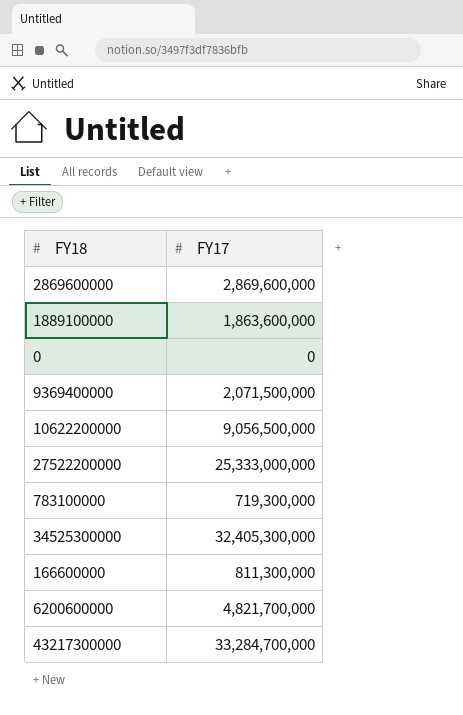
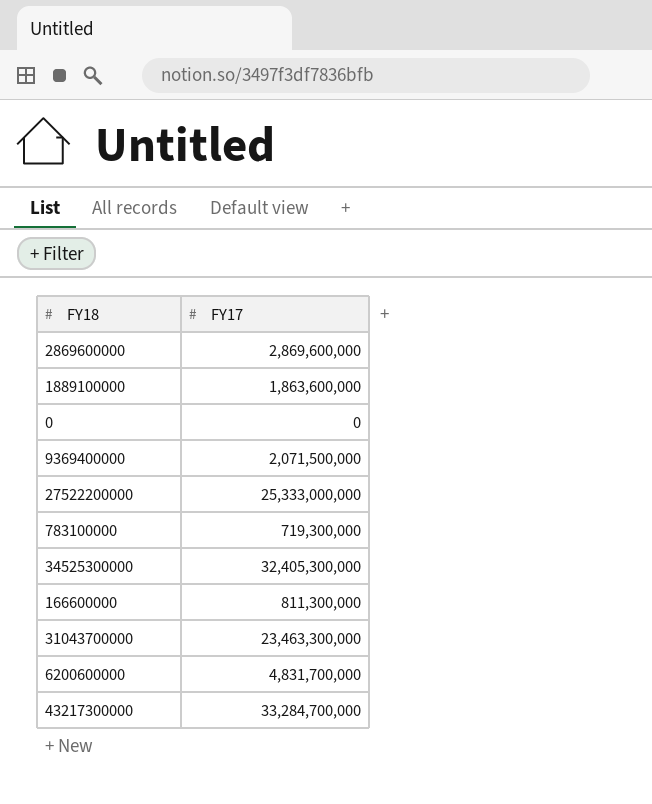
row 10622200000: 9,056,500,000 -> none
row 31043700000: none -> 23,463,300,000
6200600000 | FY17: 4,821,700,000 -> 4,831,700,000

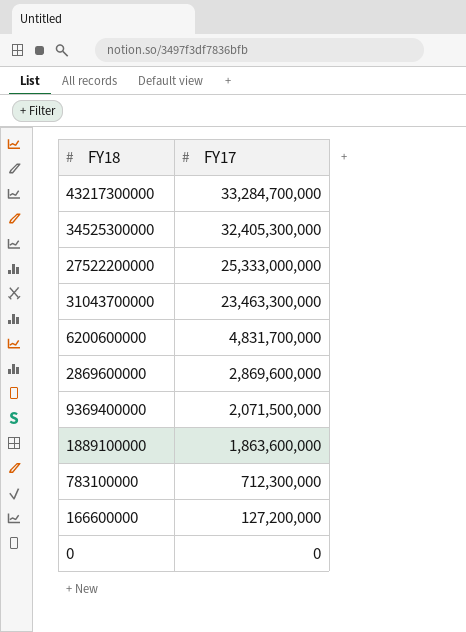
row order: none -> FY17 descending
783100000 | FY17: 719,300,000 -> 712,300,000
166600000 | FY17: 811,300,000 -> 127,200,000

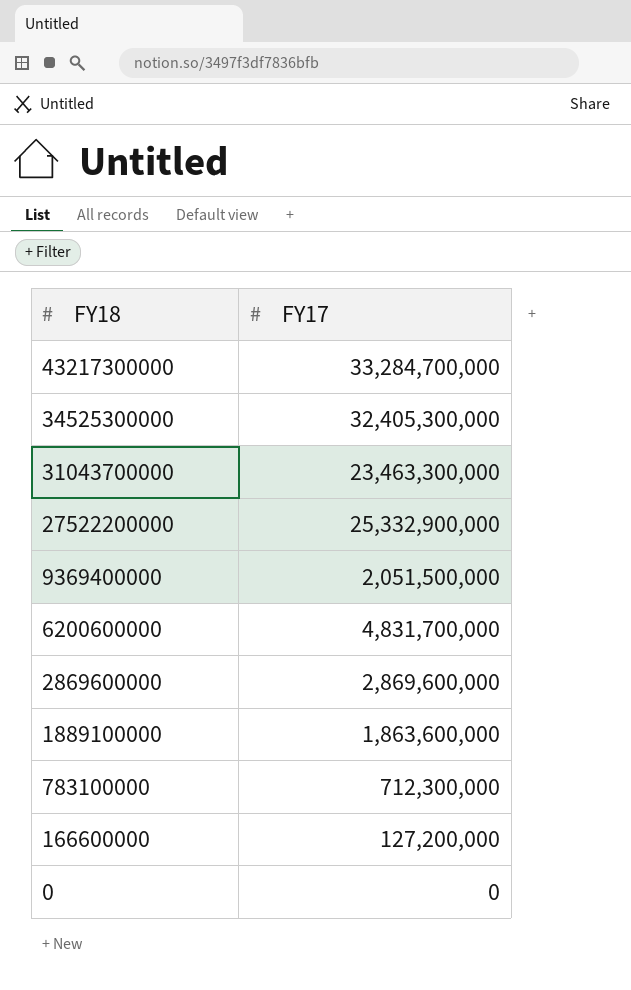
row order: FY17 descending -> FY18 descending
27522200000 | FY17: 25,333,000,000 -> 25,332,900,000
9369400000 | FY17: 2,071,500,000 -> 2,051,500,000

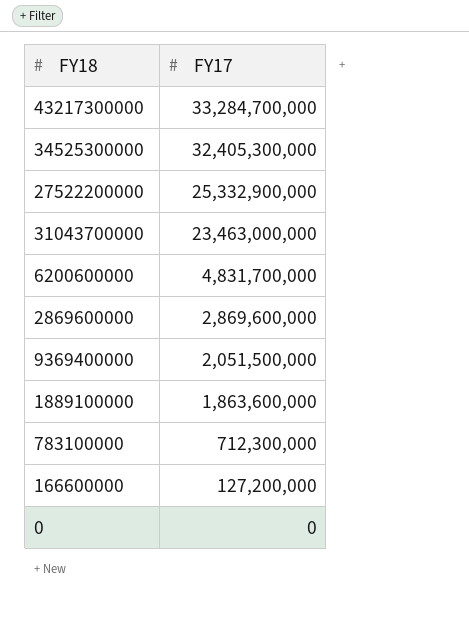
row order: FY18 descending -> FY17 descending
31043700000 | FY17: 23,463,300,000 -> 23,463,000,000

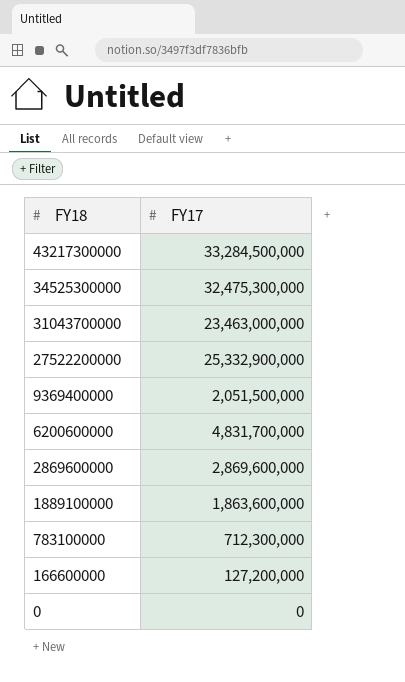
row order: FY17 descending -> FY18 descending
43217300000 | FY17: 33,284,700,000 -> 33,284,500,000
34525300000 | FY17: 32,405,300,000 -> 32,475,300,000

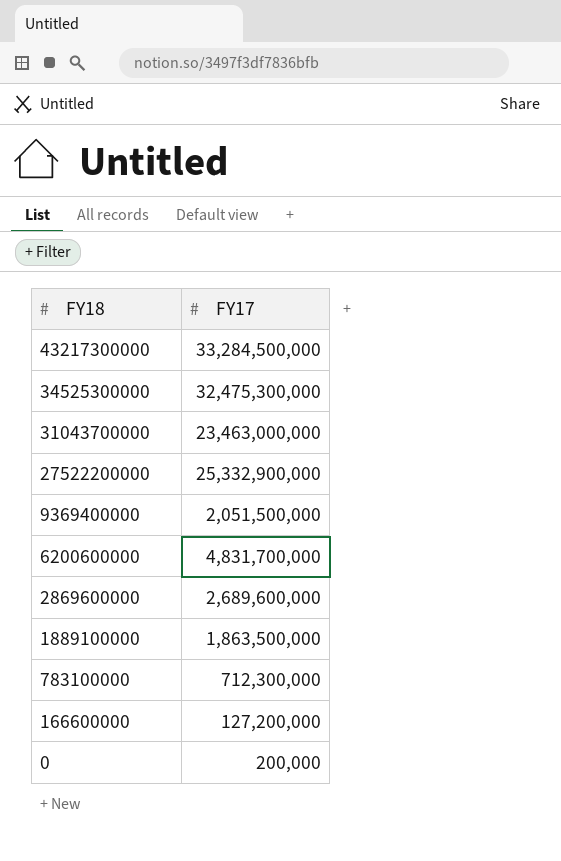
2869600000 | FY17: 2,869,600,000 -> 2,689,600,000
1889100000 | FY17: 1,863,600,000 -> 1,863,500,000
0 | FY17: 0 -> 200,000

